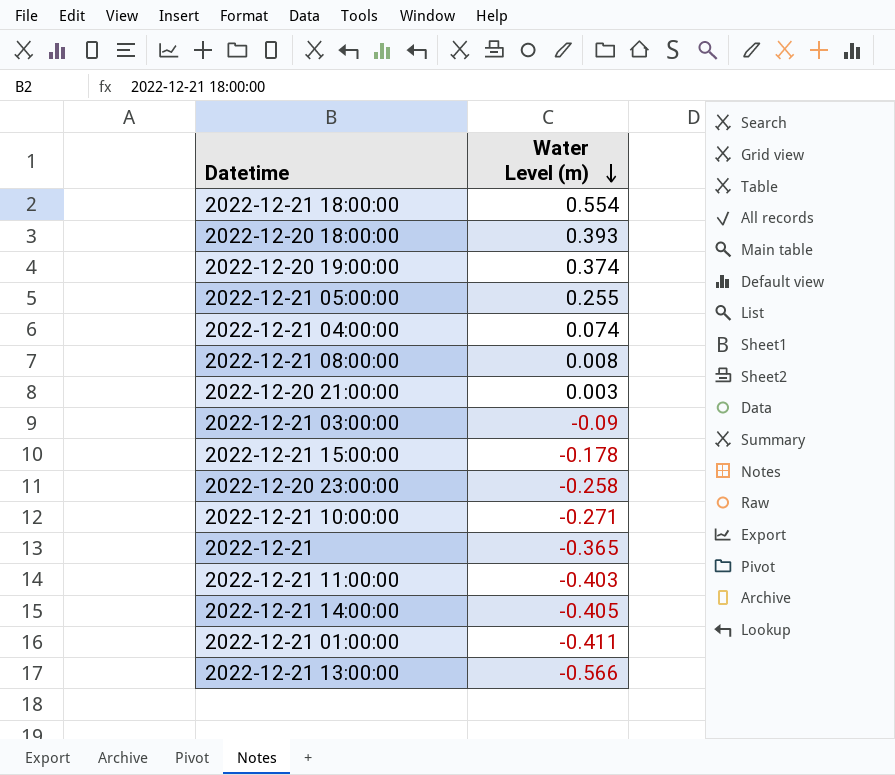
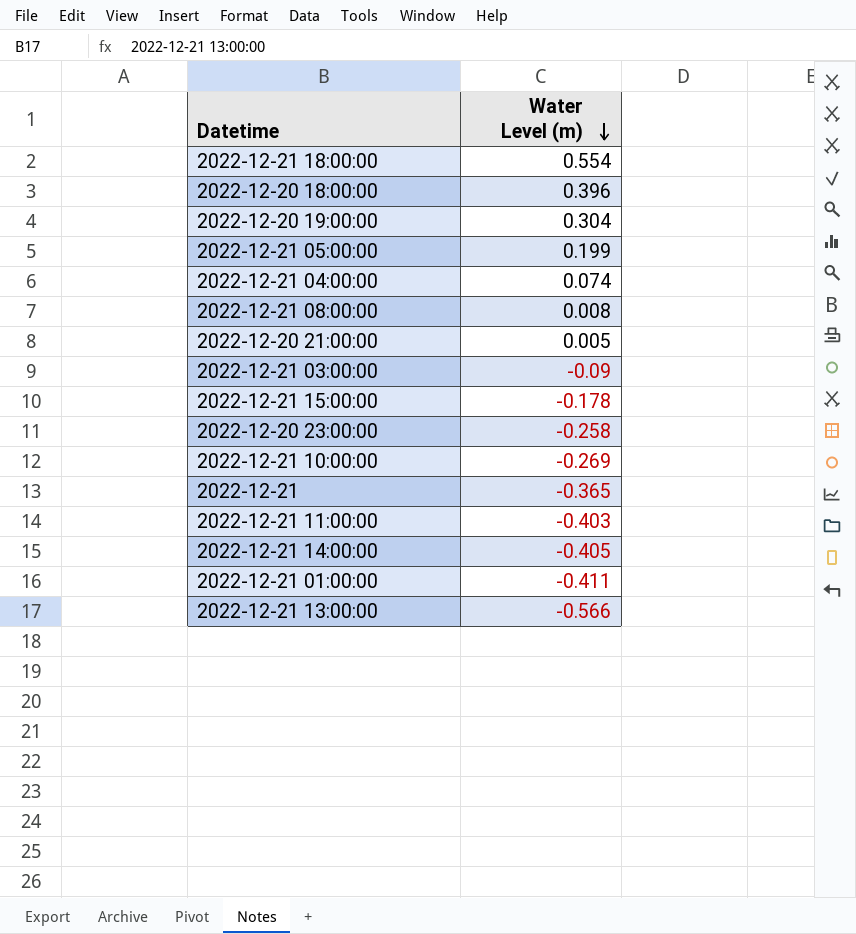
2022-12-20 18:00:00 | Water Level (m): 0.393 -> 0.396
2022-12-20 19:00:00 | Water Level (m): 0.374 -> 0.304
2022-12-21 05:00:00 | Water Level (m): 0.255 -> 0.199
2022-12-20 21:00:00 | Water Level (m): 0.003 -> 0.005
2022-12-21 10:00:00 | Water Level (m): -0.271 -> -0.269

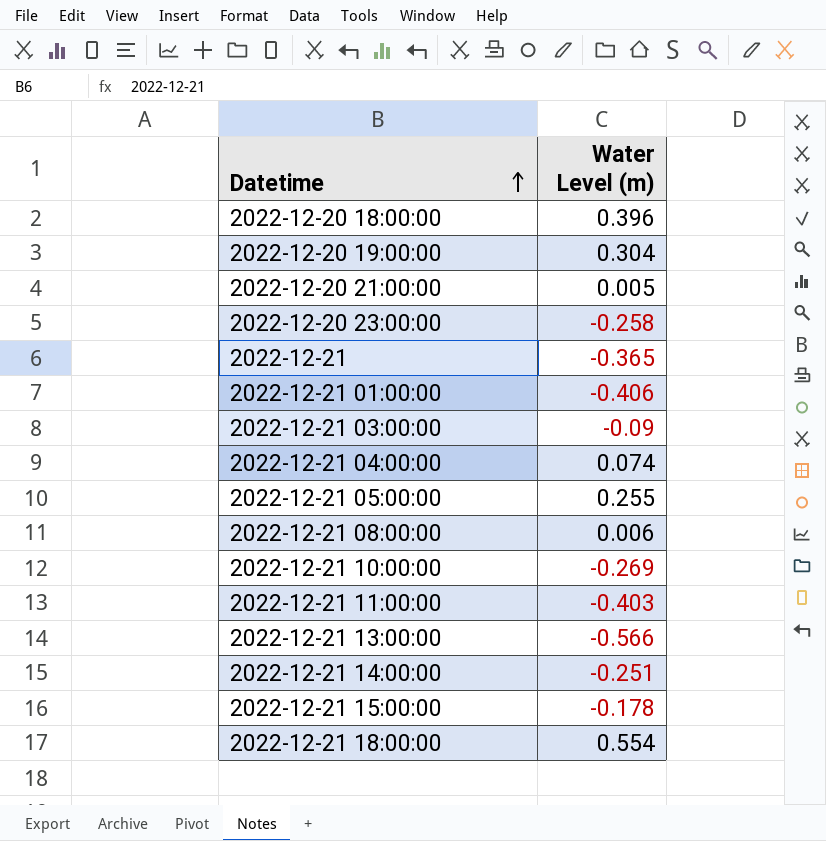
row order: Water Level (m) descending -> Datetime ascending
2022-12-21 01:00:00 | Water Level (m): -0.411 -> -0.406
2022-12-21 05:00:00 | Water Level (m): 0.199 -> 0.255
2022-12-21 08:00:00 | Water Level (m): 0.008 -> 0.006
2022-12-21 14:00:00 | Water Level (m): -0.405 -> -0.251

